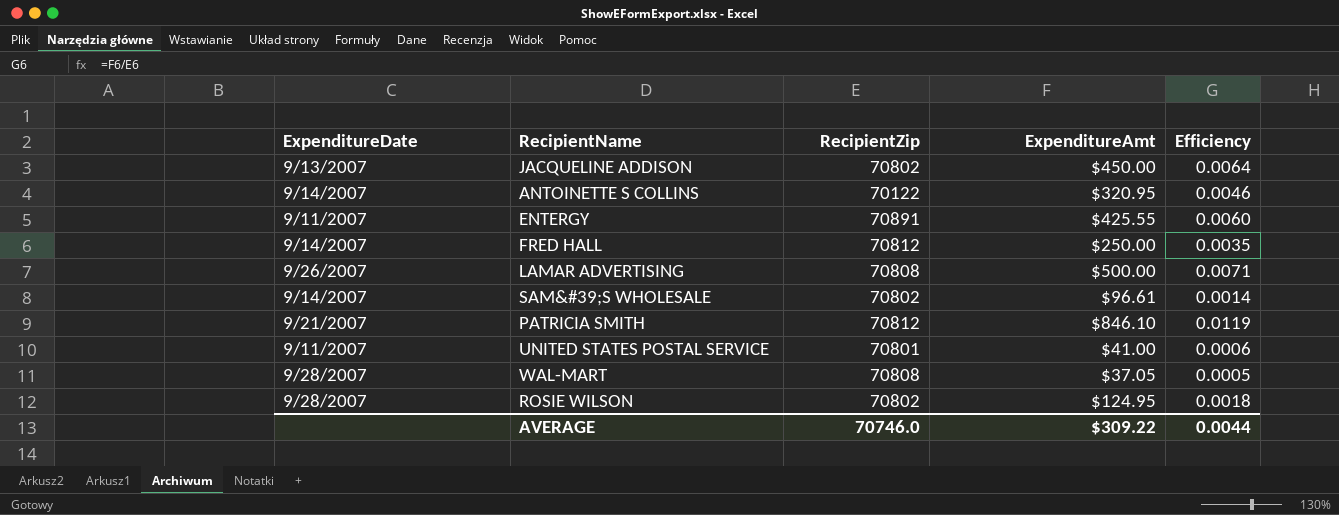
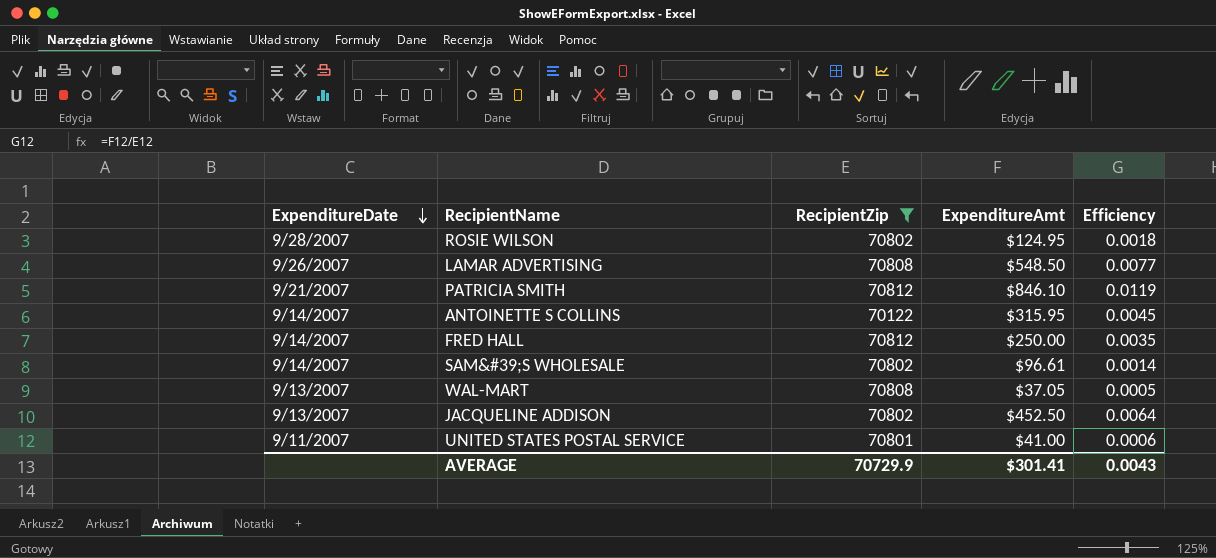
filter: none -> RecipientZip != 70891
row order: none -> ExpenditureDate descending
LAMAR ADVERTISING | ExpenditureAmt: $500.00 -> $548.50
LAMAR ADVERTISING | Efficiency: 0.0071 -> 0.0077
ANTOINETTE S COLLINS | ExpenditureAmt: $320.95 -> $315.95
ANTOINETTE S COLLINS | Efficiency: 0.0046 -> 0.0045
WAL-MART | ExpenditureDate: 9/28/2007 -> 9/13/2007
JACQUELINE ADDISON | ExpenditureAmt: $450.00 -> $452.50
AVERAGE | RecipientZip: 70746.0 -> 70729.9
AVERAGE | ExpenditureAmt: $309.22 -> $301.41
AVERAGE | Efficiency: 0.0044 -> 0.0043

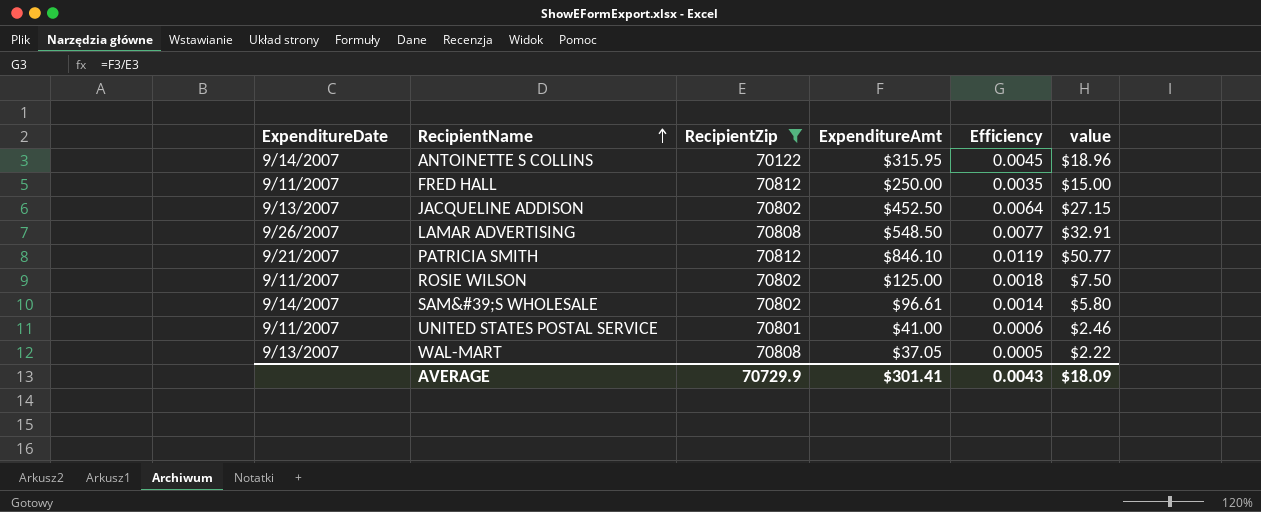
row order: ExpenditureDate descending -> RecipientName ascending
column value | formula: none -> [ExpenditureAmt] * 0.06
FRED HALL | ExpenditureDate: 9/14/2007 -> 9/11/2007
ROSIE WILSON | ExpenditureDate: 9/28/2007 -> 9/11/2007
ROSIE WILSON | ExpenditureAmt: $124.95 -> $125.00

